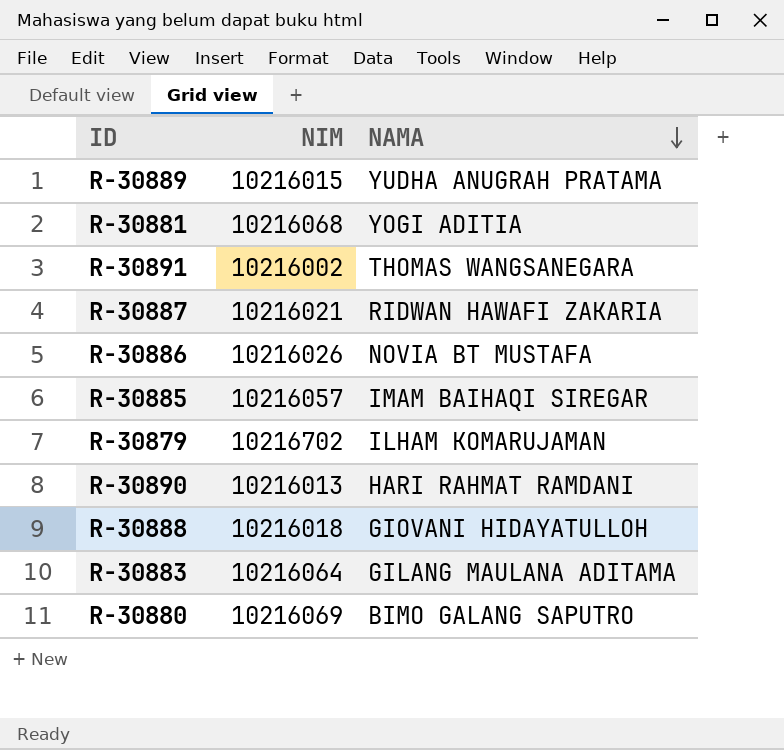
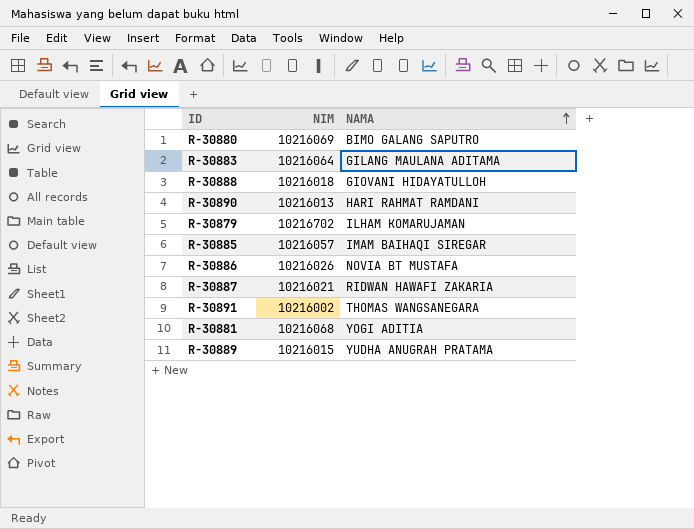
row order: NAMA descending -> NAMA ascending

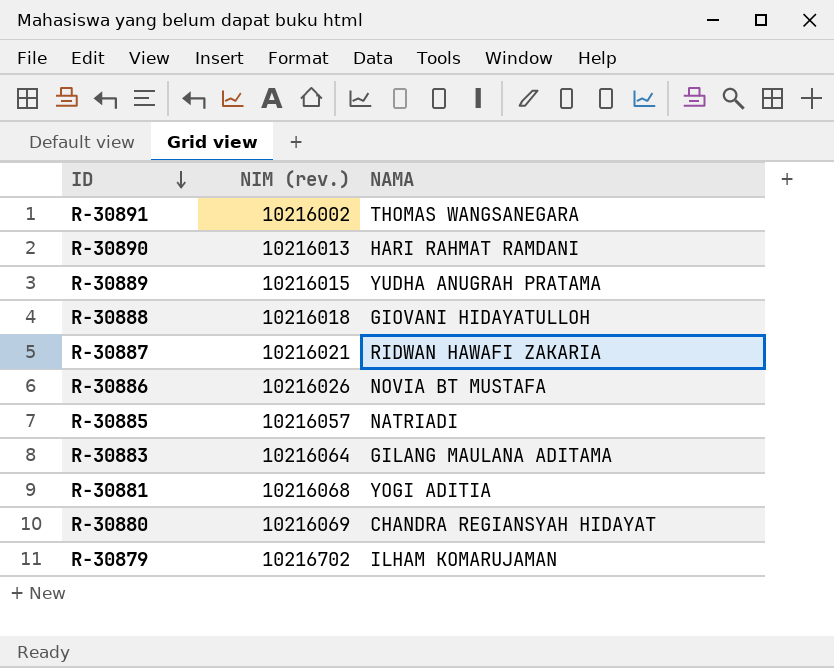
row order: NAMA ascending -> ID descending
column name: NIM -> NIM (rev.)
R-30885 | NAMA: IMAM BAIHAQI SIREGAR -> NATRIADI
R-30880 | NAMA: BIMO GALANG SAPUTRO -> CHANDRA REGIANSYAH HIDAYAT

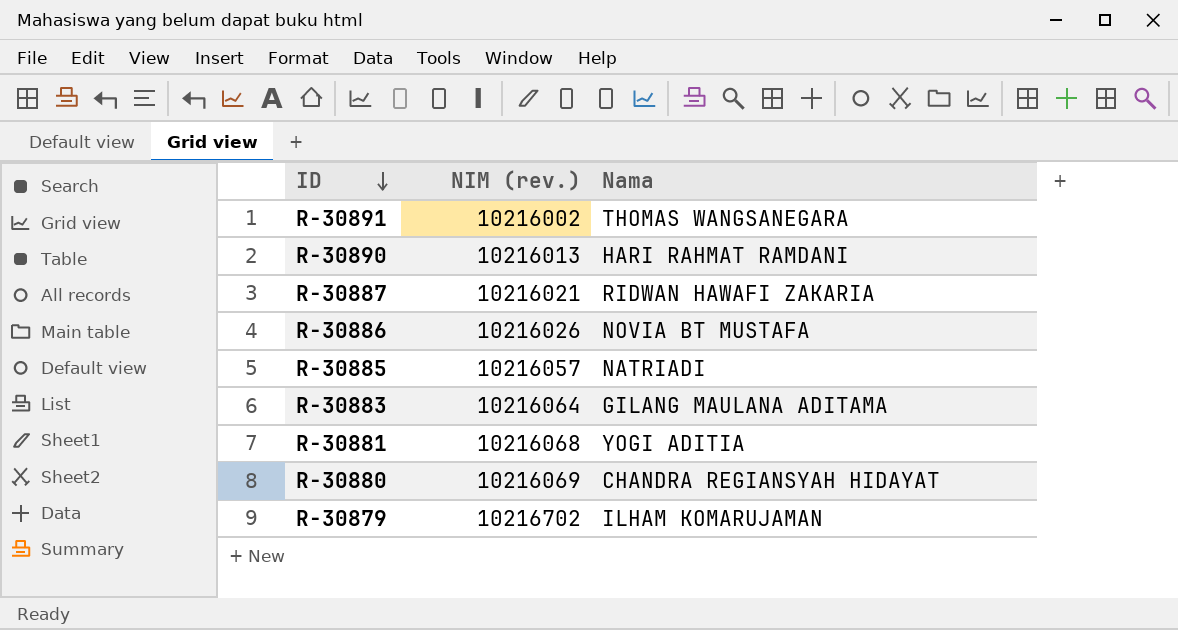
column name: NAMA -> Nama
row R-30889: 10216015 | YUDHA ANUGRAH PRATAMA -> none
row R-30888: 10216018 | GIOVANI HIDAYATULLOH -> none

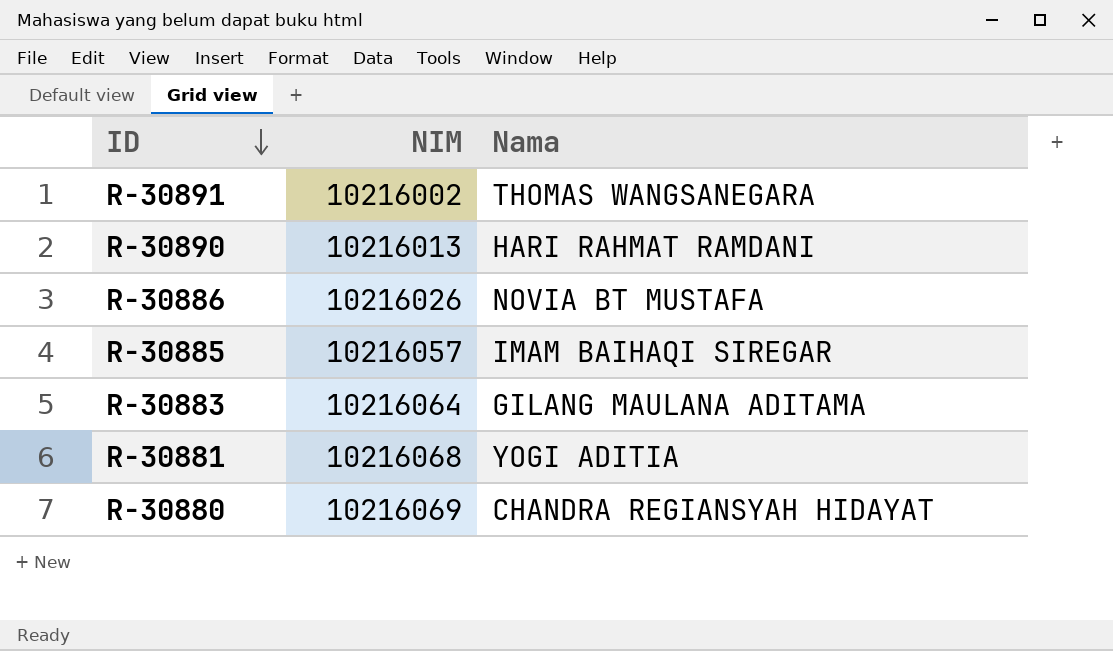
column name: NIM (rev.) -> NIM
row R-30887: 10216021 | RIDWAN HAWAFI ZAKARIA -> none
row R-30879: 10216702 | ILHAM KOMARUJAMAN -> none
R-30885 | Nama: NATRIADI -> IMAM BAIHAQI SIREGAR

